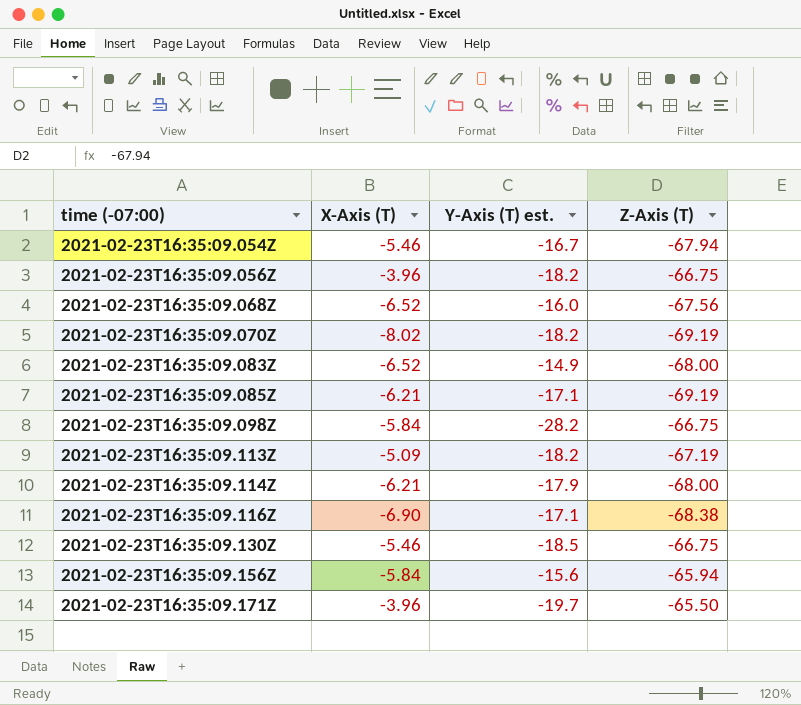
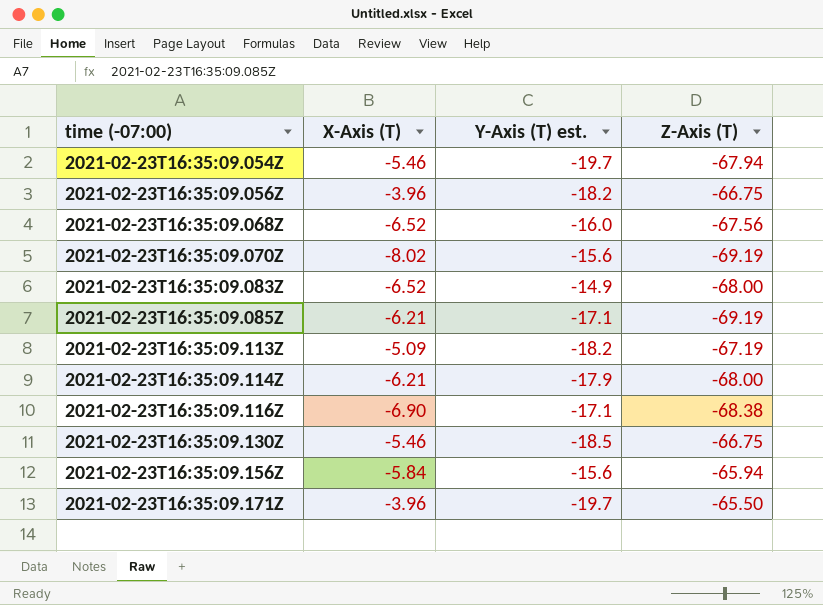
row 2021-02-23T16:35:09.098Z: -5.84 | -28.2 | -66.75 -> none
2021-02-23T16:35:09.054Z | Y-Axis (T) est.: -16.7 -> -19.7
2021-02-23T16:35:09.070Z | Y-Axis (T) est.: -18.2 -> -15.6

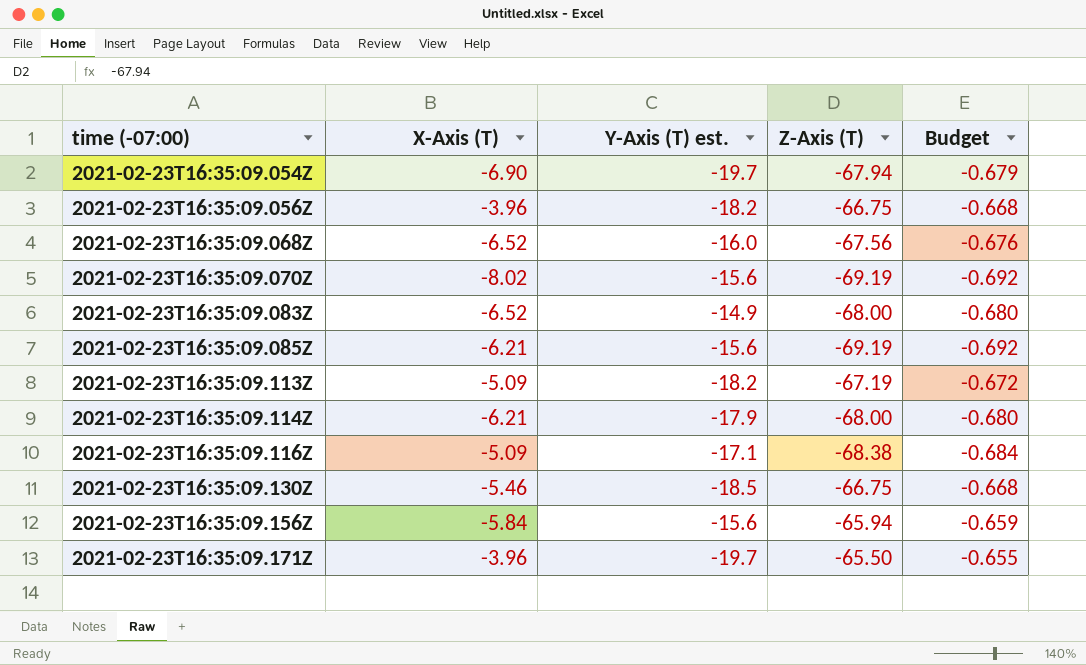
column Budget | formula: none -> [Z-Axis (T)] * 0.01
2021-02-23T16:35:09.054Z | X-Axis (T): -5.46 -> -6.90
2021-02-23T16:35:09.085Z | Y-Axis (T) est.: -17.1 -> -15.6
2021-02-23T16:35:09.116Z | X-Axis (T): -6.90 -> -5.09

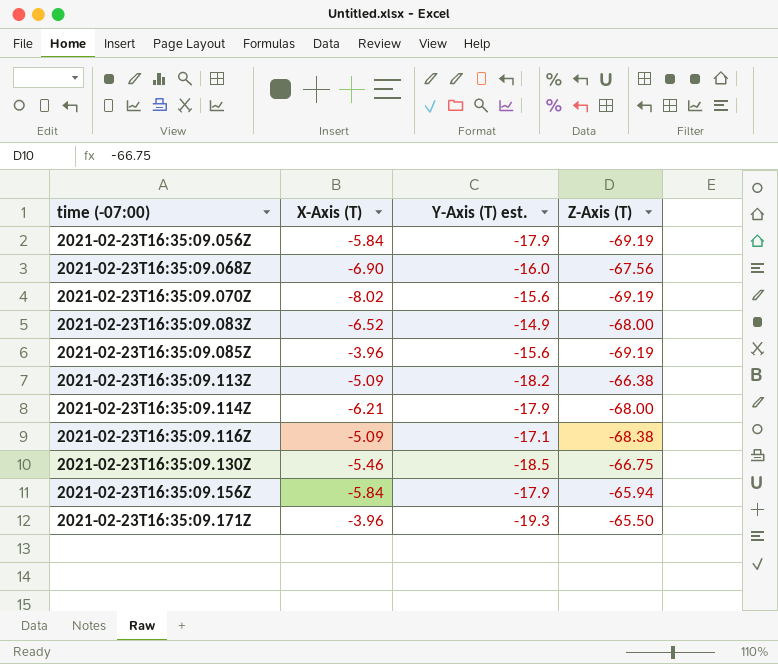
column Budget | formula: [Z-Axis (T)] * 0.01 -> none
row 2021-02-23T16:35:09.054Z: -6.90 | -19.7 | -67.94 | -0.679 -> none
2021-02-23T16:35:09.056Z | X-Axis (T): -3.96 -> -5.84
2021-02-23T16:35:09.056Z | Y-Axis (T) est.: -18.2 -> -17.9
2021-02-23T16:35:09.056Z | Z-Axis (T): -66.75 -> -69.19
2021-02-23T16:35:09.068Z | X-Axis (T): -6.52 -> -6.90
2021-02-23T16:35:09.085Z | X-Axis (T): -6.21 -> -3.96
2021-02-23T16:35:09.113Z | Z-Axis (T): -67.19 -> -66.38
2021-02-23T16:35:09.156Z | Y-Axis (T) est.: -15.6 -> -17.9
2021-02-23T16:35:09.171Z | Y-Axis (T) est.: -19.7 -> -19.3

